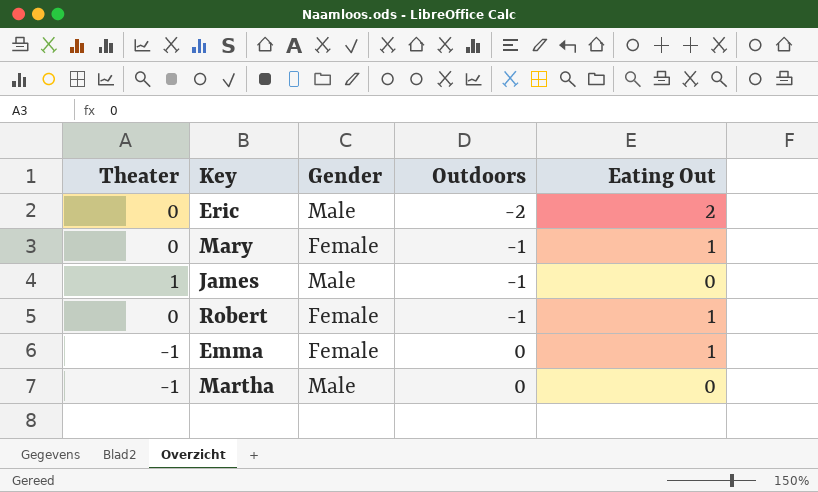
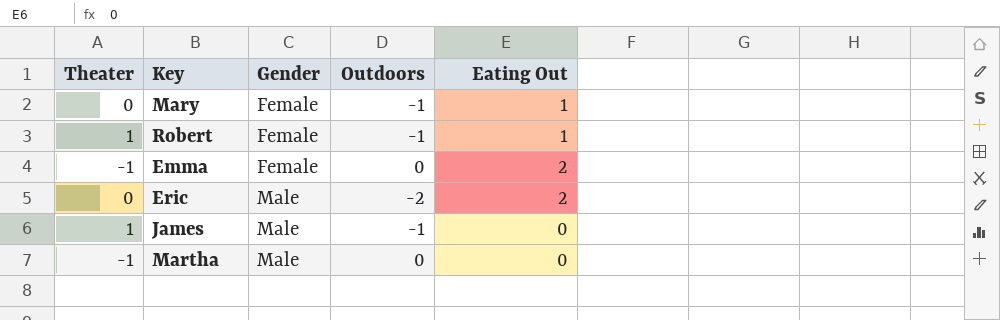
row order: Outdoors ascending -> Gender ascending
Robert | Theater: 0 -> 1
Emma | Eating Out: 1 -> 2

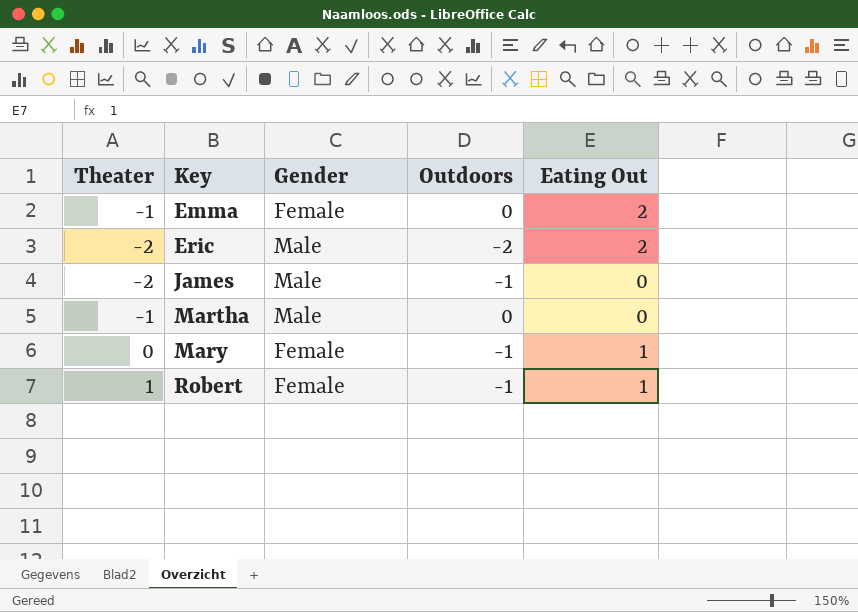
row order: Gender ascending -> Key ascending
Eric | Theater: 0 -> -2
James | Theater: 1 -> -2

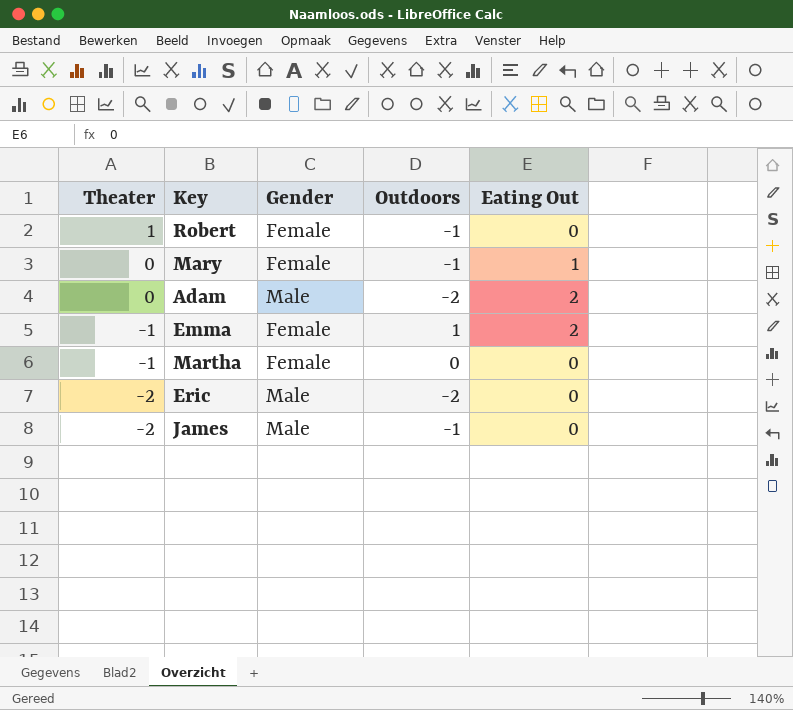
row order: Key ascending -> Theater descending
Robert | Eating Out: 1 -> 0
row Adam: none -> 0 | Male | -2 | 2
Emma | Outdoors: 0 -> 1
Martha | Gender: Male -> Female
Eric | Eating Out: 2 -> 0

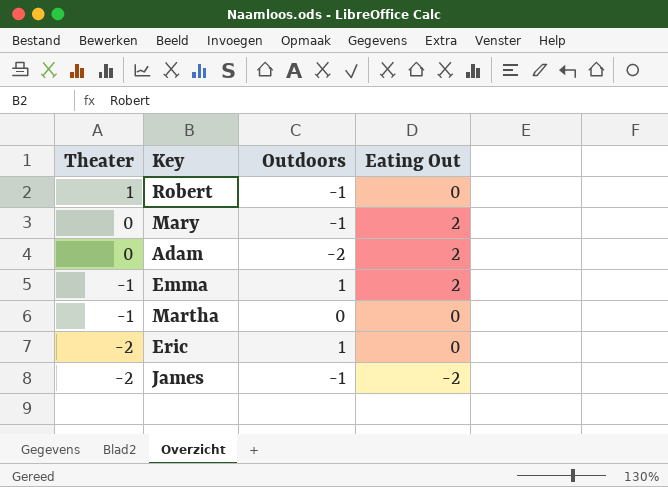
column Gender | position: 3 -> none
Mary | Eating Out: 1 -> 2
Eric | Outdoors: -2 -> 1
James | Eating Out: 0 -> -2

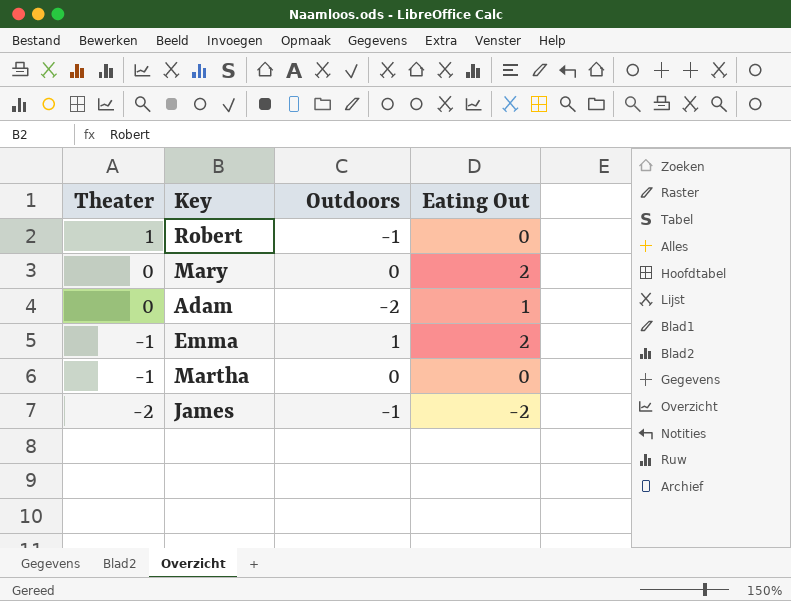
row Eric: -2 | 1 | 0 -> none
Mary | Outdoors: -1 -> 0
Adam | Eating Out: 2 -> 1

